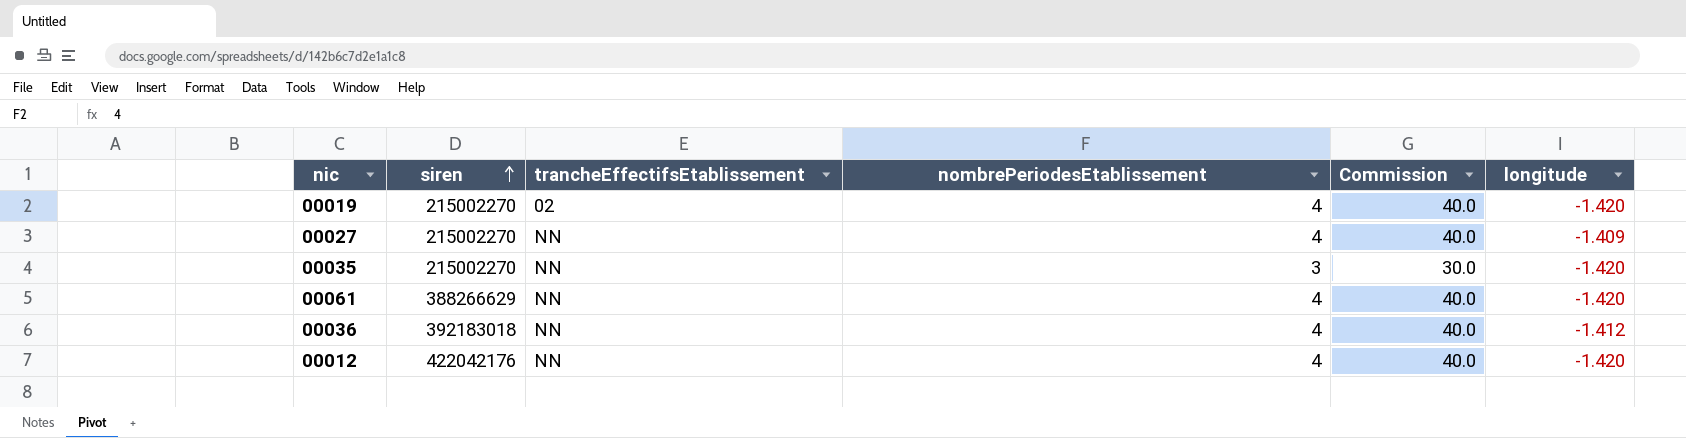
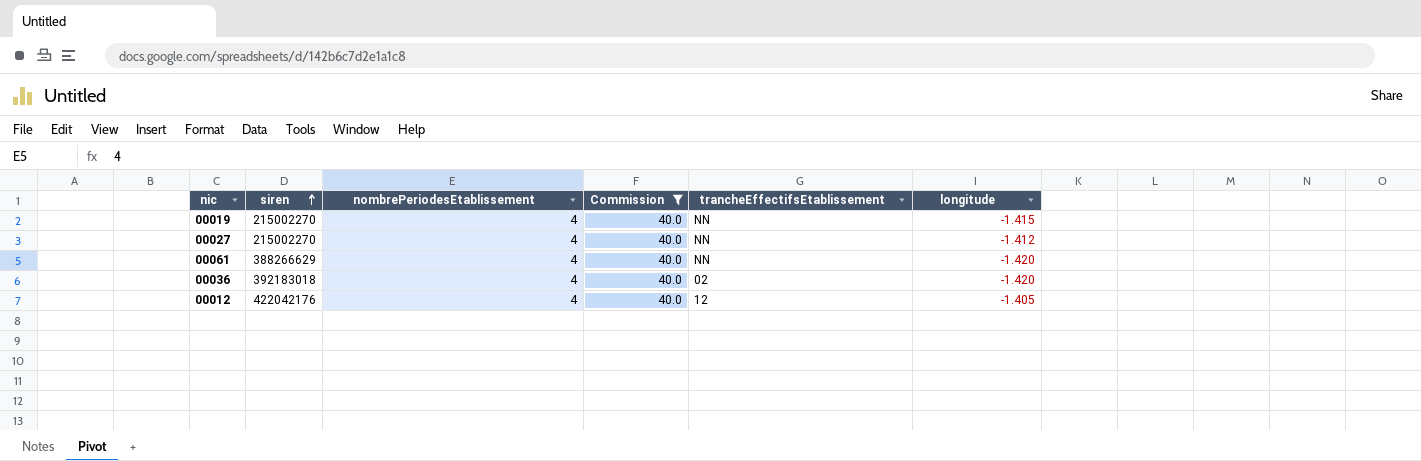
filter: none -> Commission = 40.0
column trancheEffectifsEtablissement | position: 3 -> 5
00019 | trancheEffectifsEtablissement: 02 -> NN
00019 | longitude: -1.420 -> -1.415
00027 | longitude: -1.409 -> -1.412
00036 | trancheEffectifsEtablissement: NN -> 02
00036 | longitude: -1.412 -> -1.420
00012 | trancheEffectifsEtablissement: NN -> 12
00012 | longitude: -1.420 -> -1.405

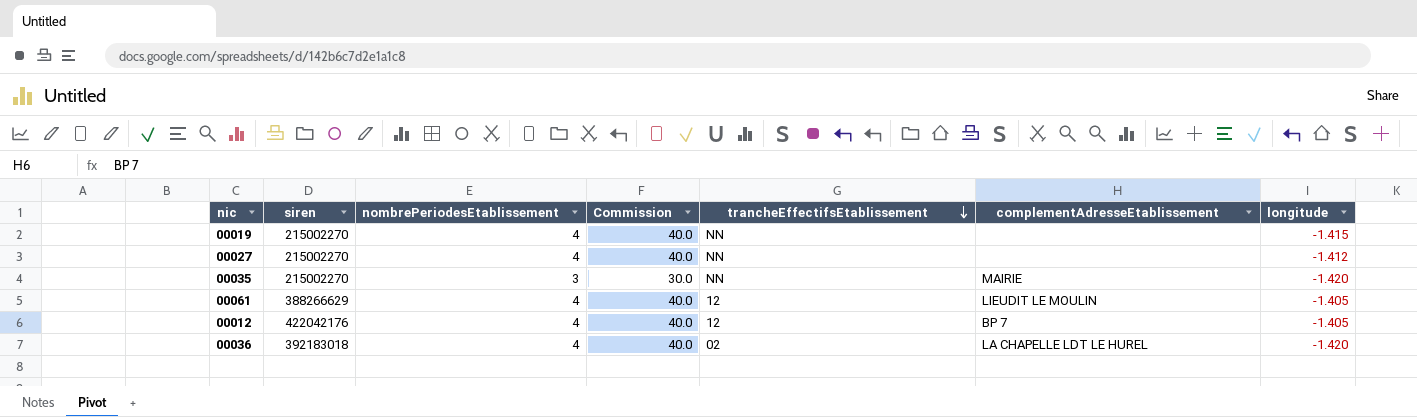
filter: Commission = 40.0 -> none
row order: siren ascending -> trancheEffectifsEtablissement descending
column complementAdresseEtablissement | position: none -> 6
00061 | trancheEffectifsEtablissement: NN -> 12
00061 | longitude: -1.420 -> -1.405

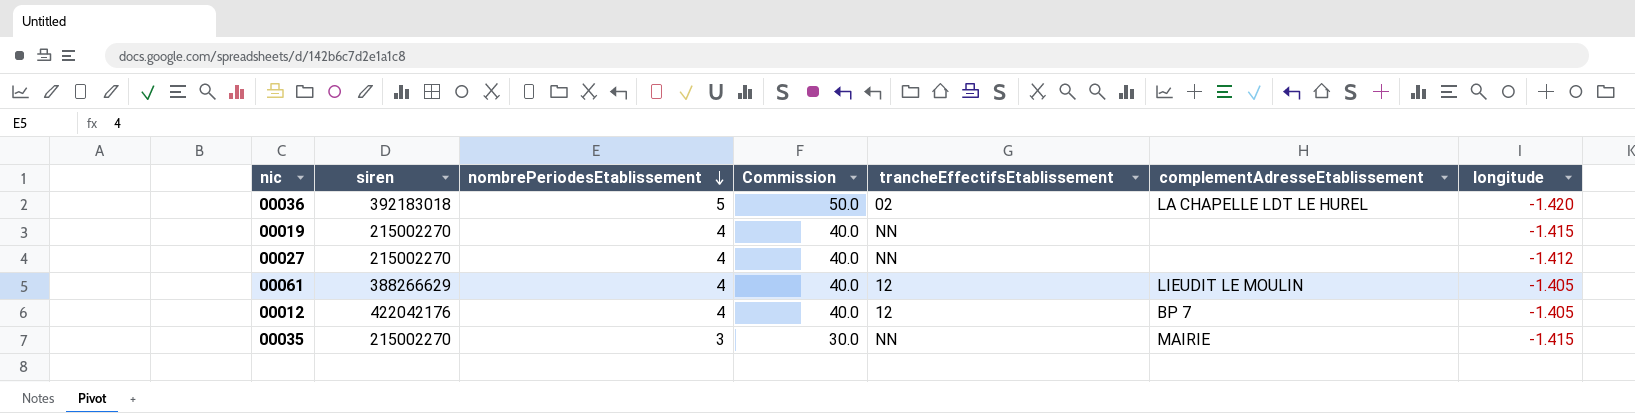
row order: trancheEffectifsEtablissement descending -> nombrePeriodesEtablissement descending
00036 | nombrePeriodesEtablissement: 4 -> 5
00036 | Commission: 40.0 -> 50.0
00035 | longitude: -1.420 -> -1.415

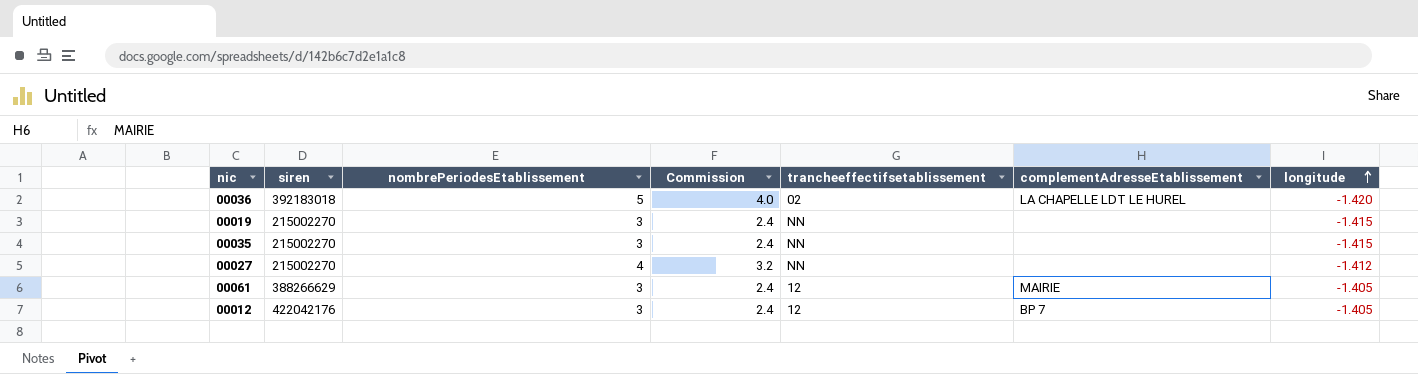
row order: nombrePeriodesEtablissement descending -> longitude ascending
column Commission | formula: [nombrePeriodesEtablissement] * 10 -> [nombrePeriodesEtablissement] * 0.8
column name: trancheEffectifsEtablissement -> trancheeffectifsetablissement
00019 | nombrePeriodesEtablissement: 4 -> 3
00035 | complementAdresseEtablissement: MAIRIE -> none
00061 | nombrePeriodesEtablissement: 4 -> 3
00061 | complementAdresseEtablissement: LIEUDIT LE MOULIN -> MAIRIE
00012 | nombrePeriodesEtablissement: 4 -> 3

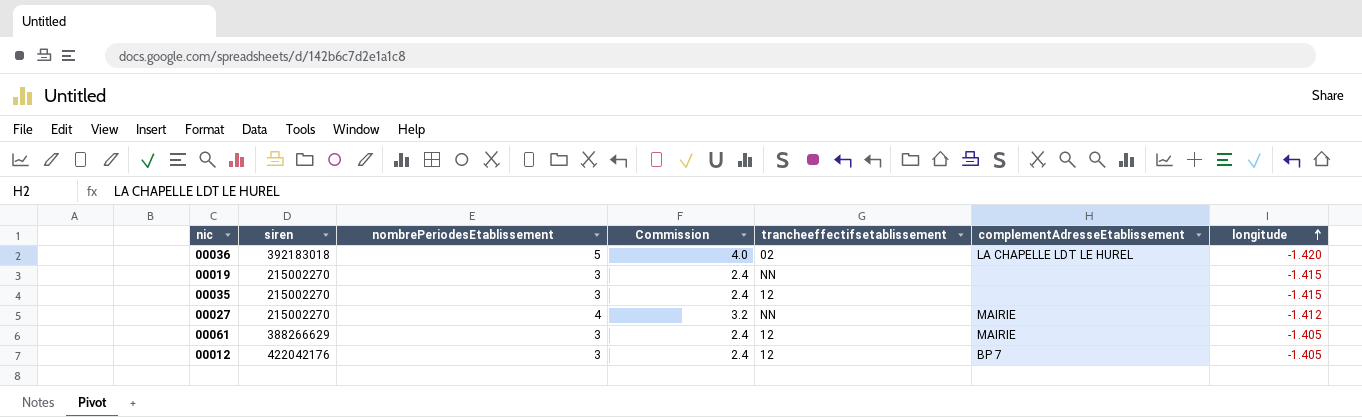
00035 | trancheeffectifsetablissement: NN -> 12
00027 | complementAdresseEtablissement: none -> MAIRIE

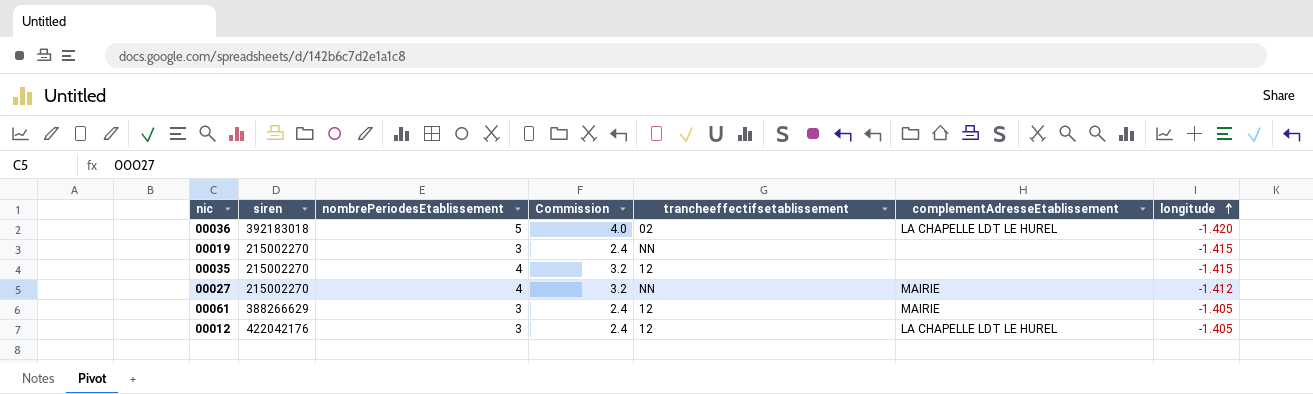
00035 | nombrePeriodesEtablissement: 3 -> 4
00035 | Commission: 2.4 -> 3.2
00012 | complementAdresseEtablissement: BP 7 -> LA CHAPELLE LDT LE HUREL

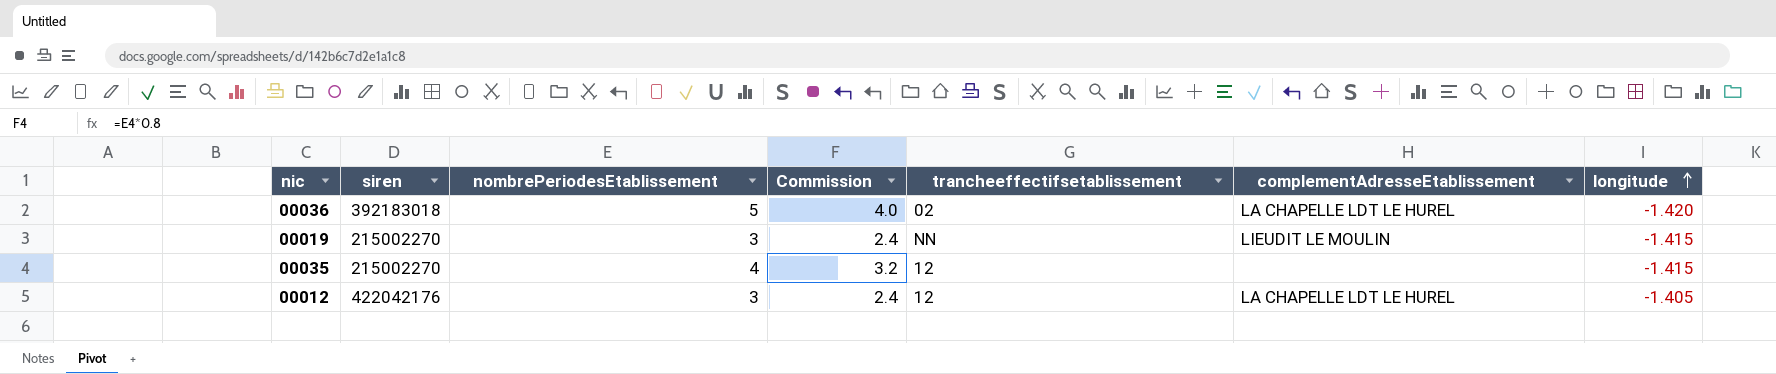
row 00027: 215002270 | 4 | 3.2 | NN | MAIRIE | -1.412 -> none
row 00061: 388266629 | 3 | 2.4 | 12 | MAIRIE | -1.405 -> none
00019 | complementAdresseEtablissement: none -> LIEUDIT LE MOULIN

